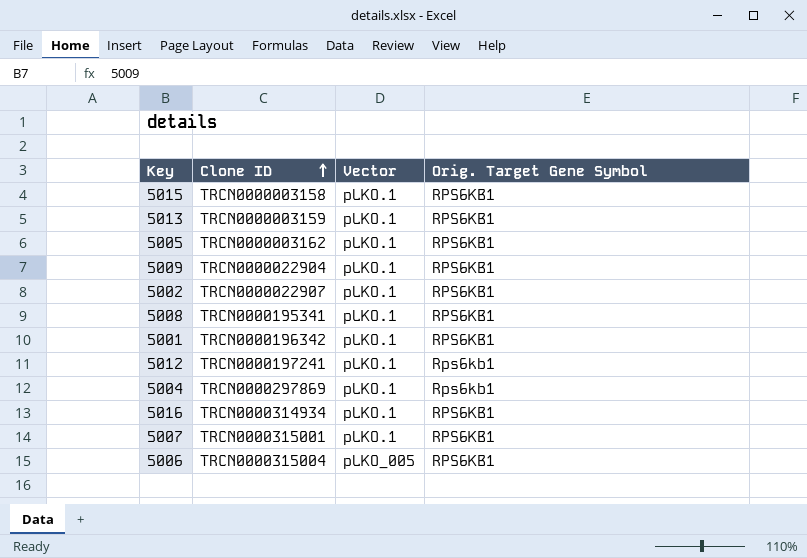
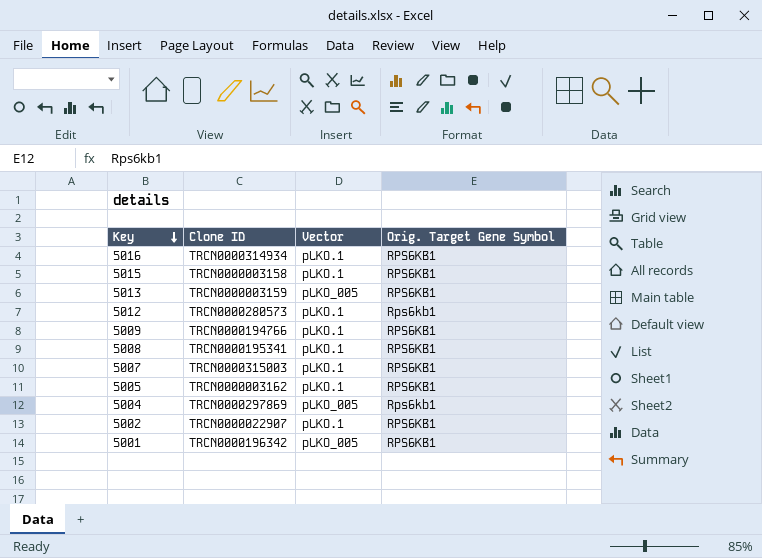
row order: Clone ID ascending -> Key descending
row 5006: TRCN0000315004 | pLKO_005 | RPS6KB1 -> none
5013 | Vector: pLKO.1 -> pLKO_005
5012 | Clone ID: TRCN0000197241 -> TRCN0000280573
5009 | Clone ID: TRCN0000022904 -> TRCN0000194766
5007 | Clone ID: TRCN0000315001 -> TRCN0000315003
5004 | Vector: pLKO.1 -> pLKO_005
5001 | Vector: pLKO.1 -> pLKO_005

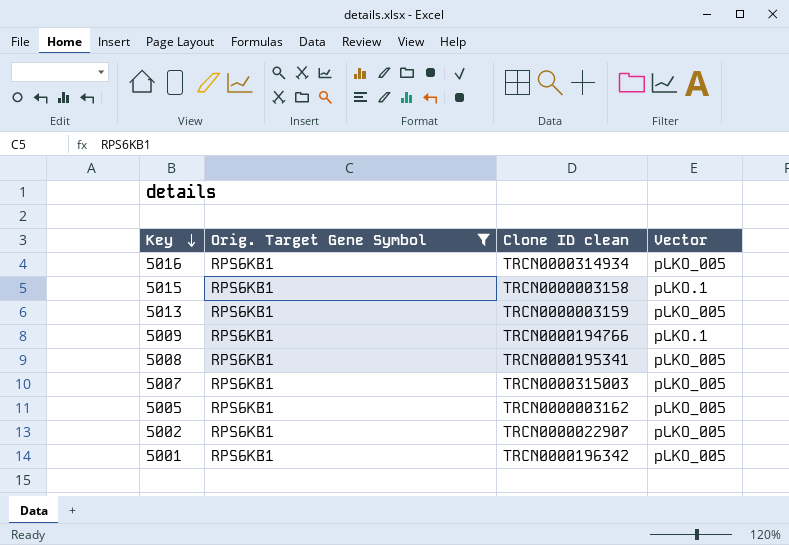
filter: none -> Orig. Target Gene Symbol = RPS6KB1
column Orig. Target Gene Symbol | position: 4 -> 2
column name: Clone ID -> Clone ID clean
5016 | Vector: pLKO.1 -> pLKO_005
5008 | Vector: pLKO.1 -> pLKO_005
5007 | Vector: pLKO.1 -> pLKO_005
5005 | Vector: pLKO.1 -> pLKO_005
5002 | Vector: pLKO.1 -> pLKO_005

